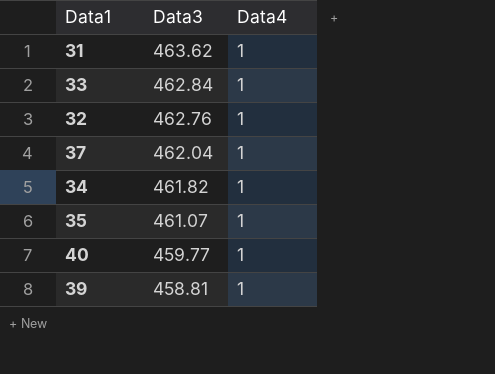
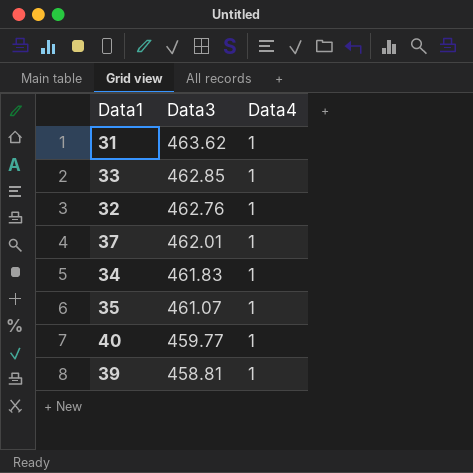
33 | Data3: 462.84 -> 462.85
37 | Data3: 462.04 -> 462.01
34 | Data3: 461.82 -> 461.83

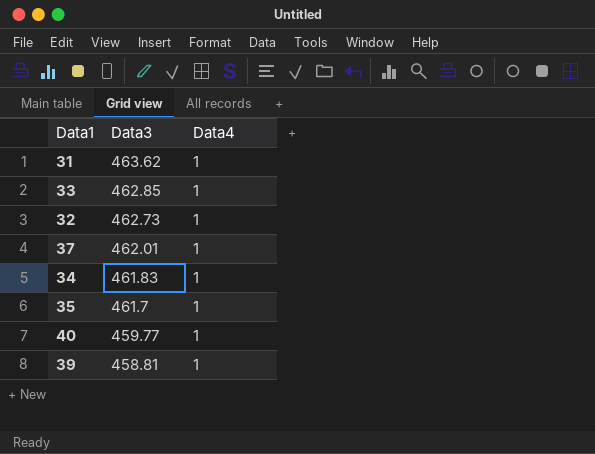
32 | Data3: 462.76 -> 462.73
35 | Data3: 461.07 -> 461.7

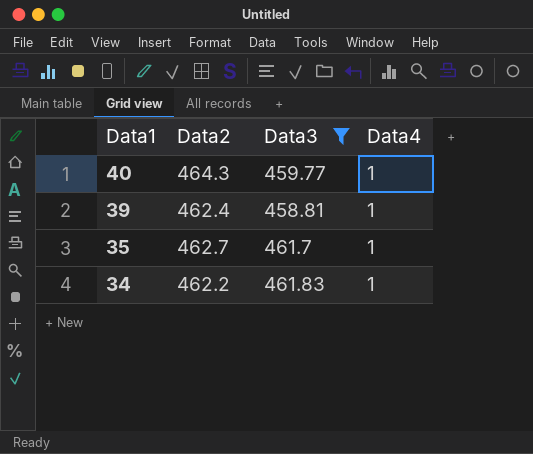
filter: none -> Data3 <= 461.83
row order: Data3 descending -> Data1 descending
column Data2 | position: none -> 2

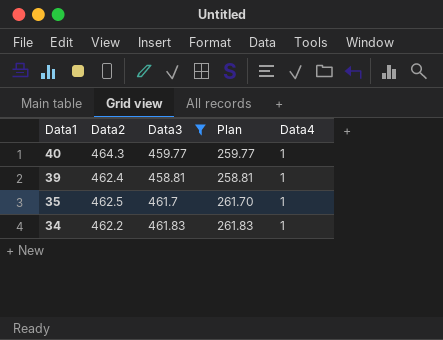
column Plan | formula: none -> [Data3] - 200
35 | Data2: 462.7 -> 462.5

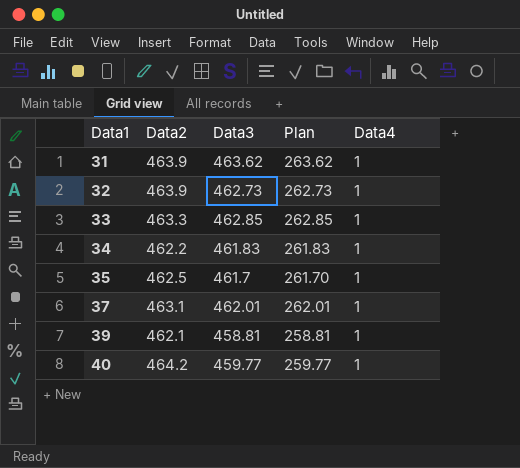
filter: Data3 <= 461.83 -> none
row order: Data1 descending -> Data1 ascending
39 | Data2: 462.4 -> 462.1
40 | Data2: 464.3 -> 464.2

